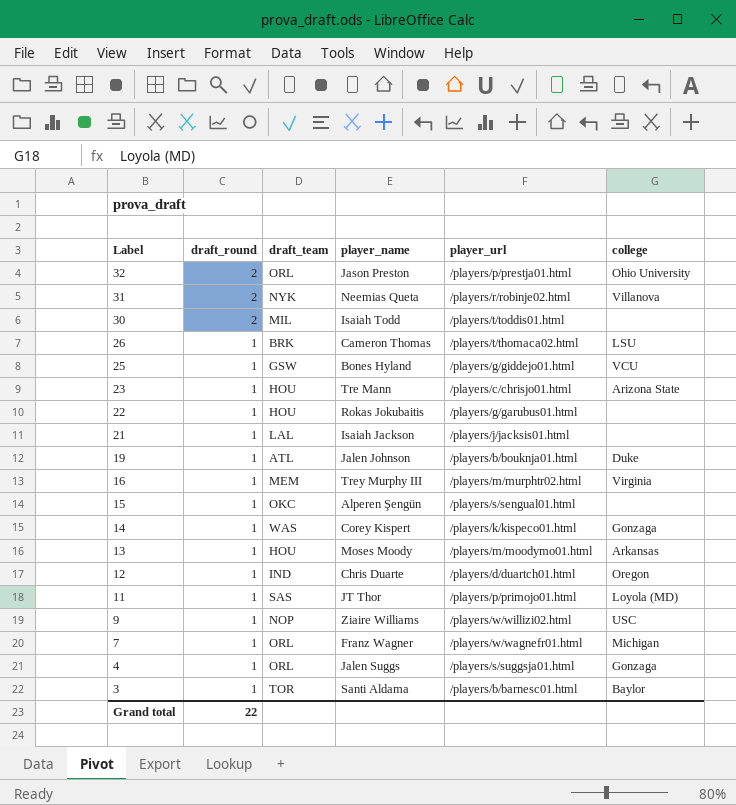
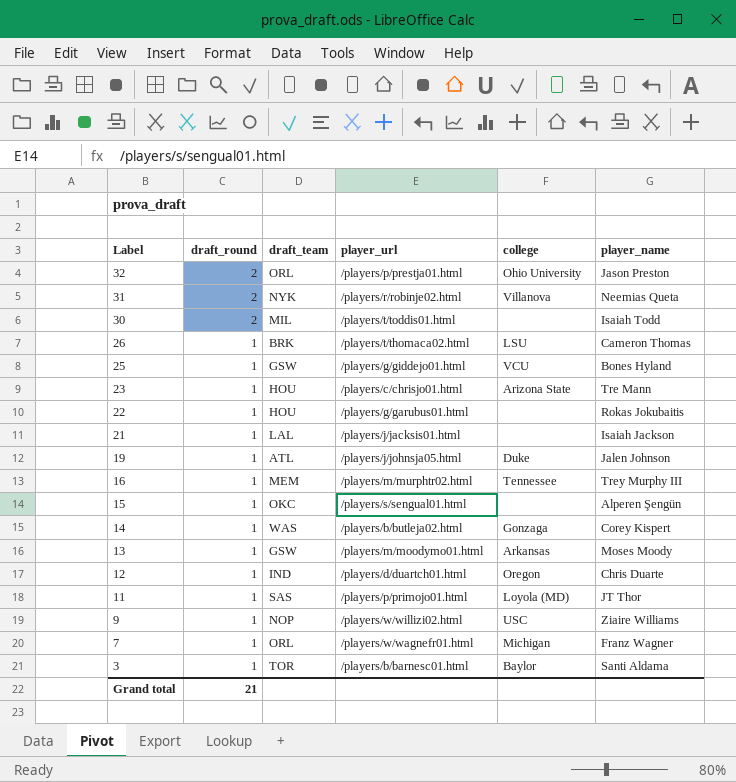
column player_name | position: 4 -> 6
row 4: 1 | ORL | Jalen Suggs | /players/s/suggsja01.html | Gonzaga -> none
19 | player_url: /players/b/bouknja01.html -> /players/j/johnsja05.html
16 | college: Virginia -> Tennessee
14 | player_url: /players/k/kispeco01.html -> /players/b/butleja02.html
13 | draft_team: HOU -> GSW
Grand total | draft_round: 22 -> 21

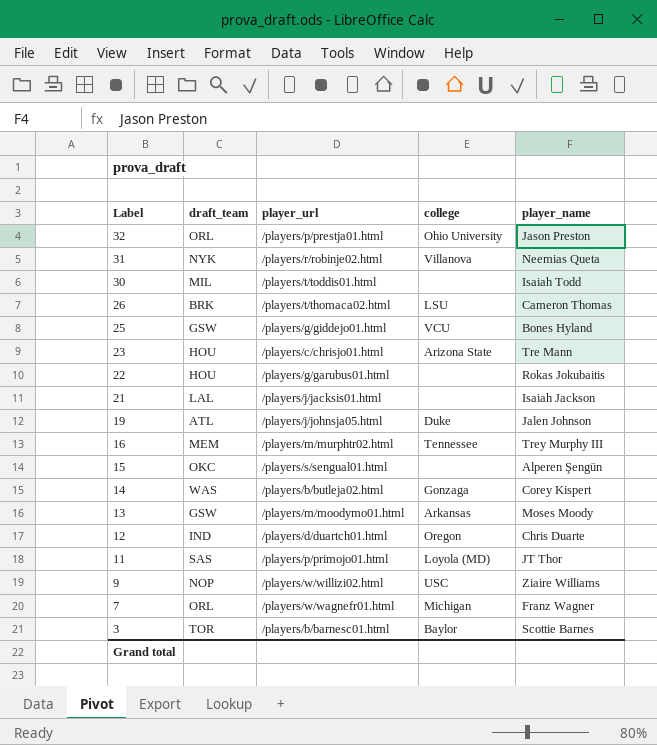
column draft_round | position: 2 -> none
3 | player_name: Santi Aldama -> Scottie Barnes

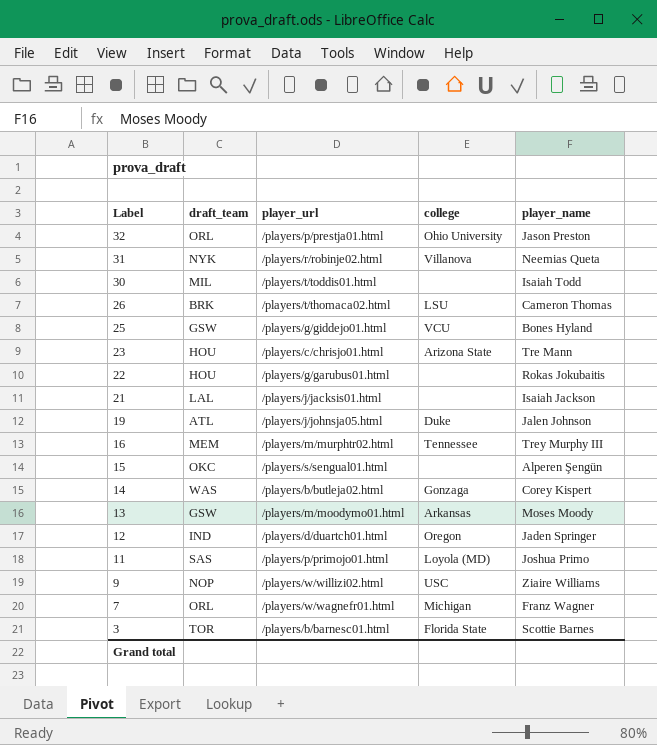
12 | player_name: Chris Duarte -> Jaden Springer
11 | player_name: JT Thor -> Joshua Primo
3 | college: Baylor -> Florida State

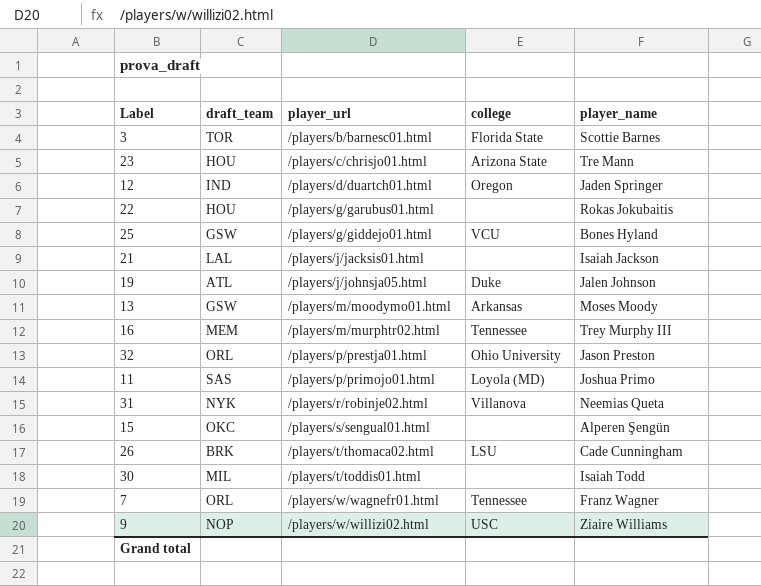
row order: Label descending -> player_url ascending
row 14: WAS | /players/b/butleja02.html | Gonzaga | Corey Kispert -> none
26 | player_name: Cameron Thomas -> Cade Cunningham
7 | college: Michigan -> Tennessee

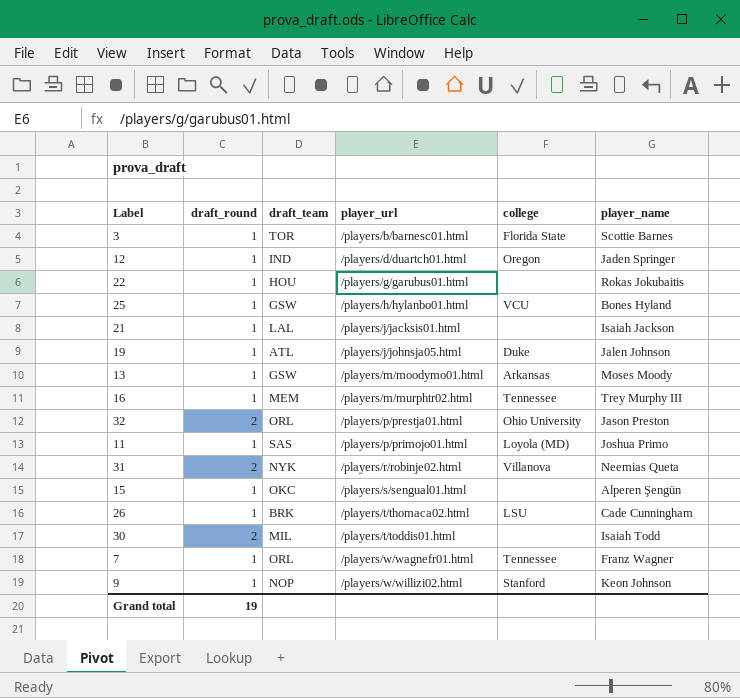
column draft_round | position: none -> 2
row 23: HOU | /players/c/chrisjo01.html | Arizona State | Tre Mann -> none
25 | player_url: /players/g/giddejo01.html -> /players/h/hylanbo01.html
9 | college: USC -> Stanford
9 | player_name: Ziaire Williams -> Keon Johnson

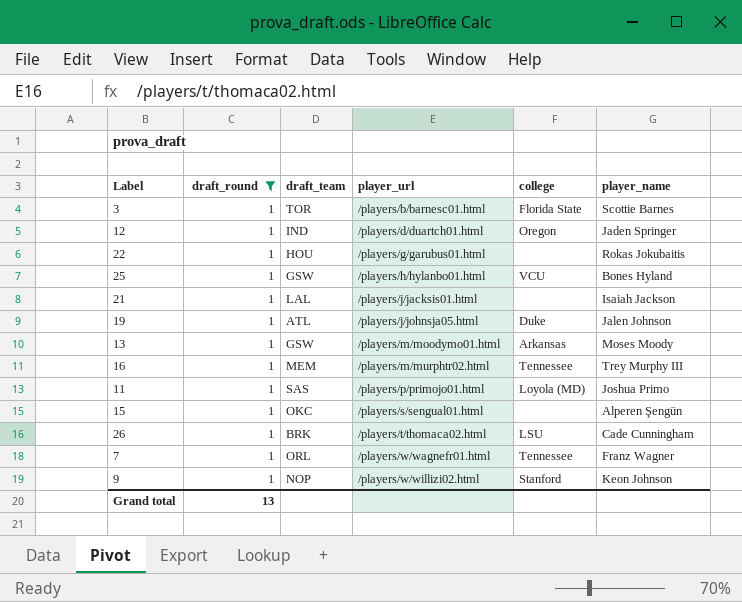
filter: none -> draft_round = 1
Grand total | draft_round: 19 -> 13

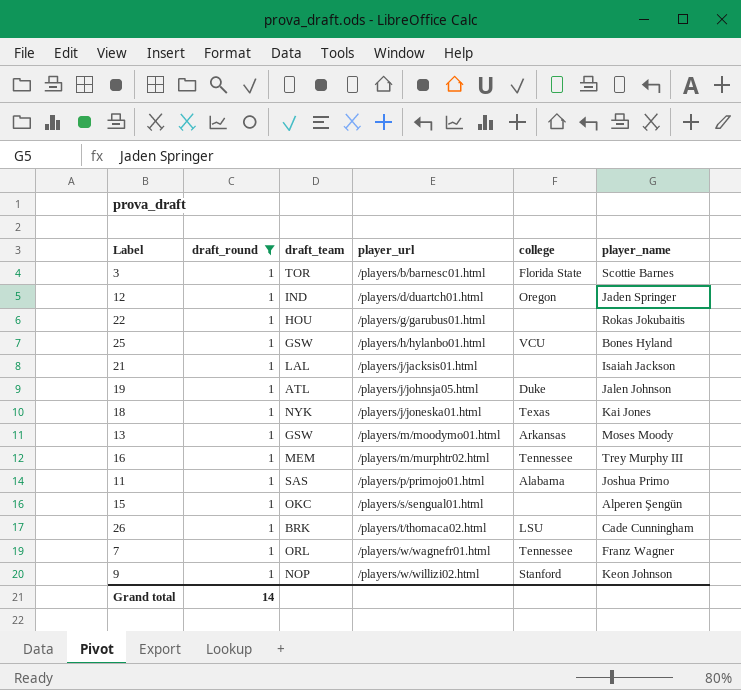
row 18: none -> 1 | NYK | /players/j/joneska01.html | Texas | Kai Jones
11 | college: Loyola (MD) -> Alabama
Grand total | draft_round: 13 -> 14

